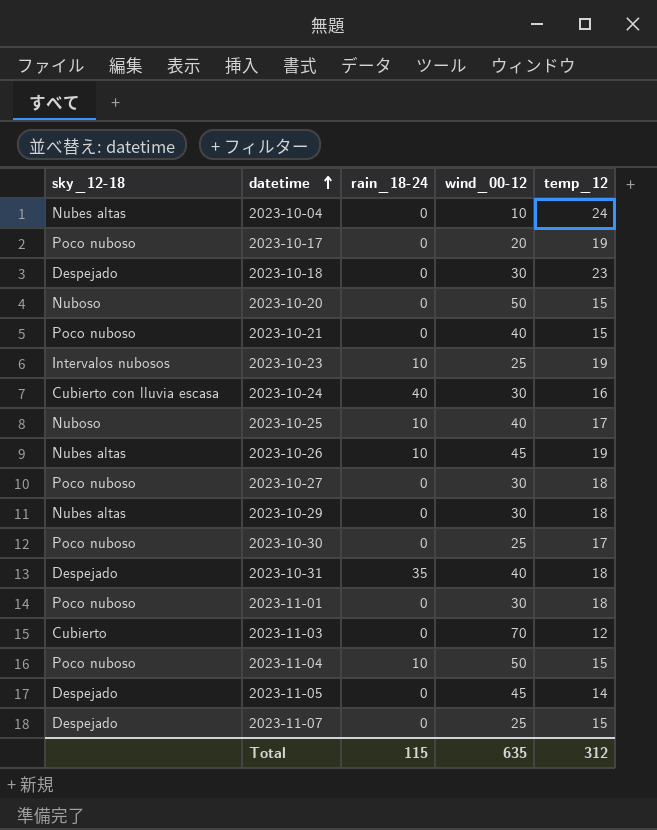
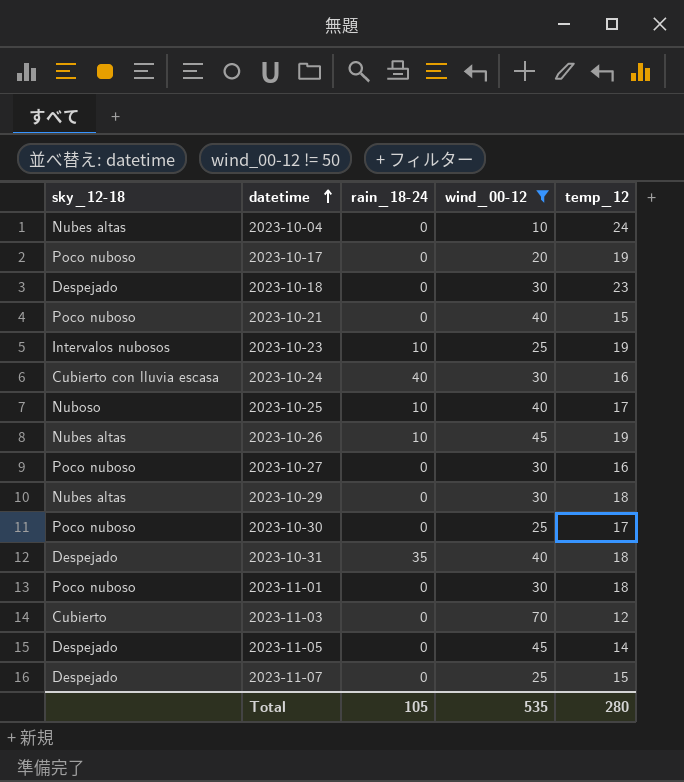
filter: none -> wind_00-12 != 50
2023-10-27 | temp_12: 18 -> 16
Total | rain_18-24: 115 -> 105
Total | wind_00-12: 635 -> 535
Total | temp_12: 312 -> 280

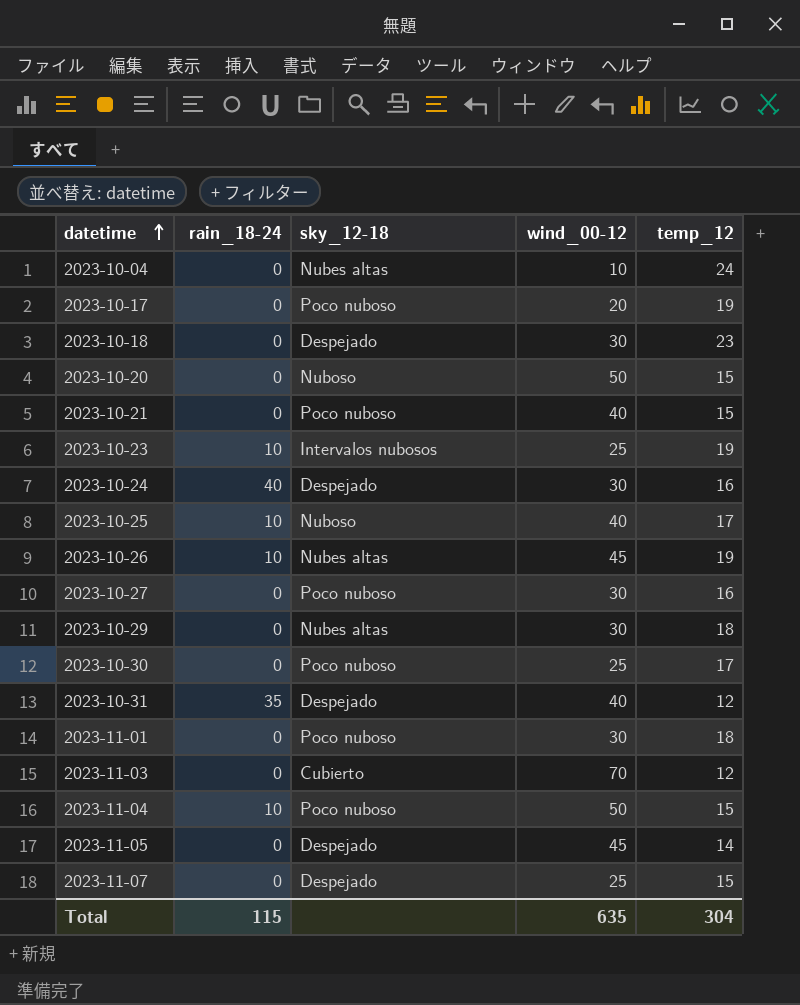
filter: wind_00-12 != 50 -> none
column sky_12-18 | position: 1 -> 3
2023-10-24 | sky_12-18: Cubierto con lluvia escasa -> Despejado
2023-10-31 | temp_12: 18 -> 12
Total | rain_18-24: 105 -> 115
Total | wind_00-12: 535 -> 635
Total | temp_12: 280 -> 304

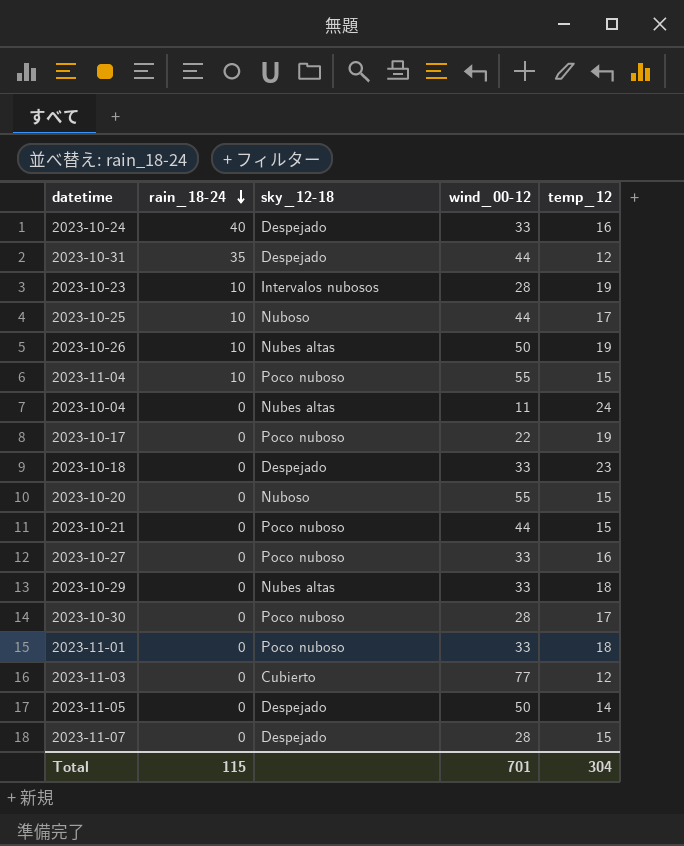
row order: datetime ascending -> rain_18-24 descending
2023-10-24 | wind_00-12: 30 -> 33
2023-10-31 | wind_00-12: 40 -> 44
2023-10-23 | wind_00-12: 25 -> 28
2023-10-25 | wind_00-12: 40 -> 44
2023-10-26 | wind_00-12: 45 -> 50
2023-11-04 | wind_00-12: 50 -> 55
2023-10-04 | wind_00-12: 10 -> 11
2023-10-17 | wind_00-12: 20 -> 22
2023-10-18 | wind_00-12: 30 -> 33
2023-10-20 | wind_00-12: 50 -> 55
2023-10-21 | wind_00-12: 40 -> 44
2023-10-27 | wind_00-12: 30 -> 33
2023-10-29 | wind_00-12: 30 -> 33
2023-10-30 | wind_00-12: 25 -> 28
2023-11-01 | wind_00-12: 30 -> 33
2023-11-03 | wind_00-12: 70 -> 77
2023-11-05 | wind_00-12: 45 -> 50
2023-11-07 | wind_00-12: 25 -> 28
Total | wind_00-12: 635 -> 701

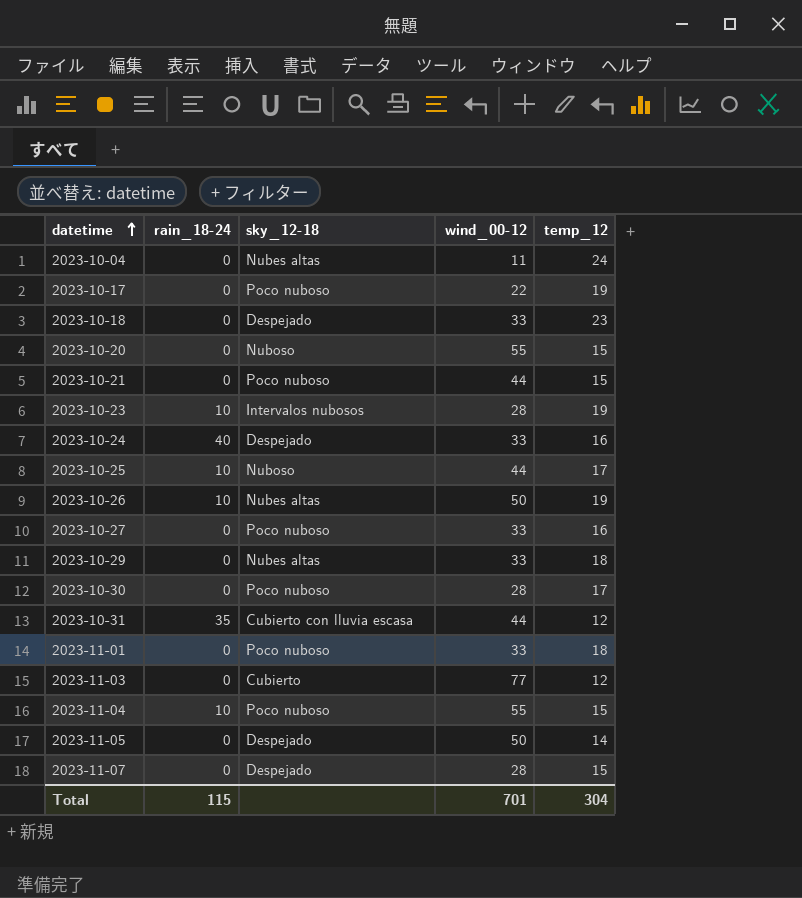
row order: rain_18-24 descending -> datetime ascending
2023-10-31 | sky_12-18: Despejado -> Cubierto con lluvia escasa

